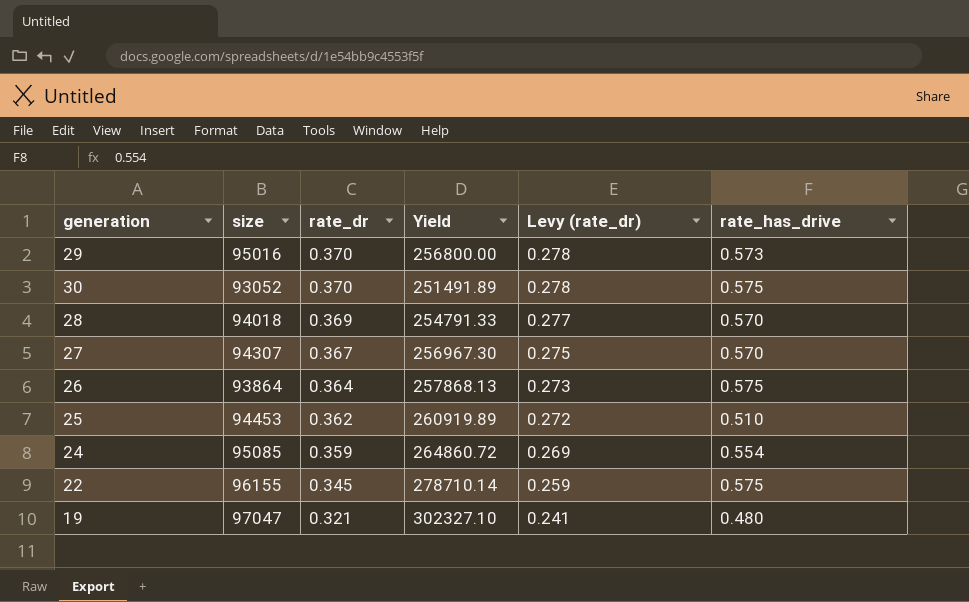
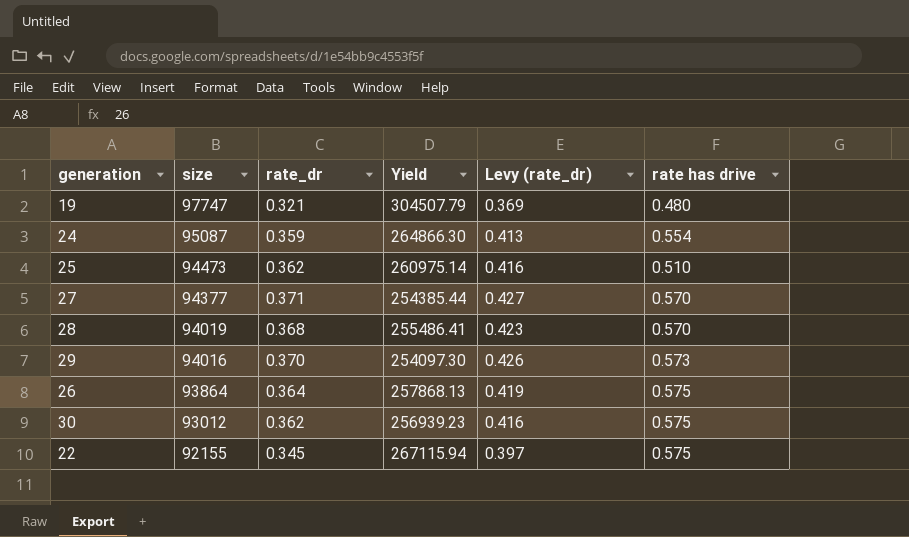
row order: rate_dr descending -> size descending
column Levy (rate_dr) | formula: [rate_dr] * 0.75 -> [rate_dr] * 1.15
column name: rate_has_drive -> rate has drive
19 | size: 97047 -> 97747
19 | Yield: 302327.10 -> 304507.79
24 | size: 95085 -> 95087
24 | Yield: 264860.72 -> 264866.30
25 | size: 94453 -> 94473
25 | Yield: 260919.89 -> 260975.14
27 | size: 94307 -> 94377
27 | rate_dr: 0.367 -> 0.371
27 | Yield: 256967.30 -> 254385.44
28 | size: 94018 -> 94019
28 | rate_dr: 0.369 -> 0.368
28 | Yield: 254791.33 -> 255486.41
29 | size: 95016 -> 94016
29 | Yield: 256800.00 -> 254097.30
30 | size: 93052 -> 93012
30 | rate_dr: 0.370 -> 0.362
30 | Yield: 251491.89 -> 256939.23
22 | size: 96155 -> 92155
22 | Yield: 278710.14 -> 267115.94

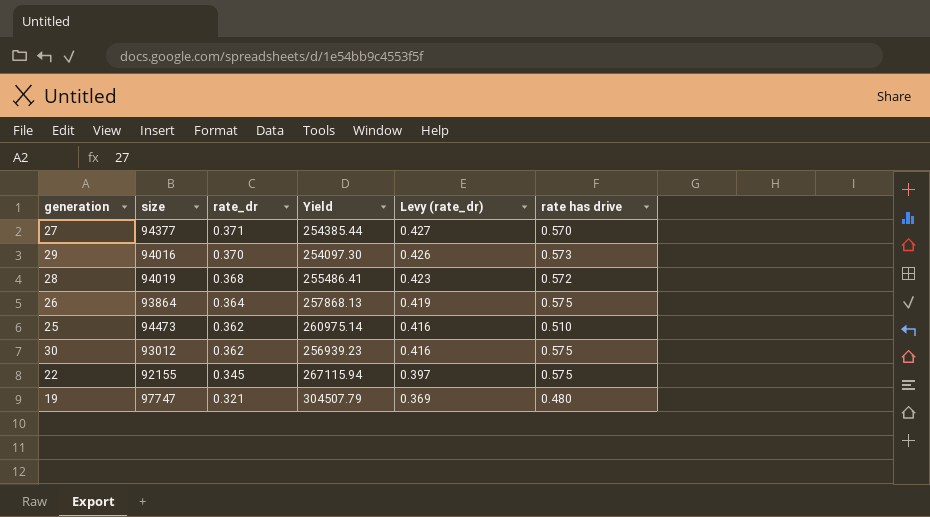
row order: size descending -> rate_dr descending
row 24: 95087 | 0.359 | 264866.30 | 0.413 | 0.554 -> none
28 | rate has drive: 0.570 -> 0.572

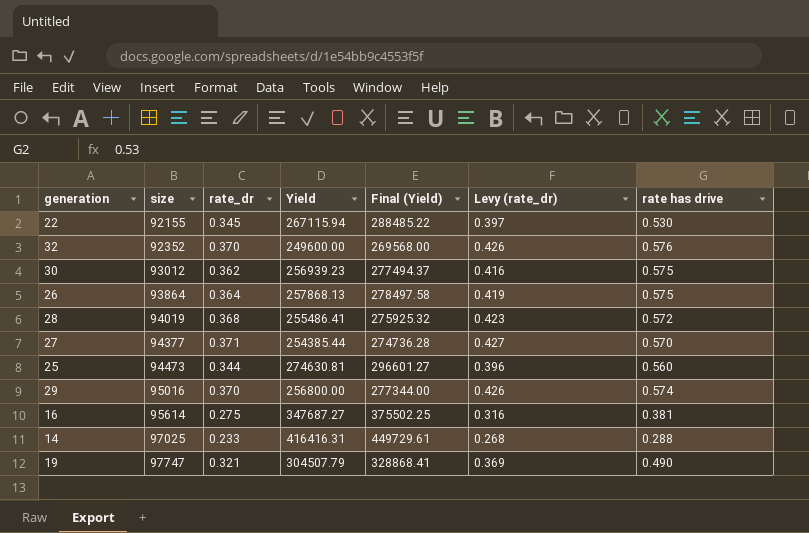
row order: rate_dr descending -> size ascending
column Final (Yield) | formula: none -> [Yield] * 1.08
22 | rate has drive: 0.575 -> 0.530
row 32: none -> 92352 | 0.370 | 249600.00 | 269568.00 | 0.426 | 0.576
25 | rate_dr: 0.362 -> 0.344
25 | Yield: 260975.14 -> 274630.81
25 | Levy (rate_dr): 0.416 -> 0.396
25 | rate has drive: 0.510 -> 0.560
29 | size: 94016 -> 95016
29 | Yield: 254097.30 -> 256800.00
29 | rate has drive: 0.573 -> 0.574
row 16: none -> 95614 | 0.275 | 347687.27 | 375502.25 | 0.316 | 0.381
row 14: none -> 97025 | 0.233 | 416416.31 | 449729.61 | 0.268 | 0.288
19 | rate has drive: 0.480 -> 0.490

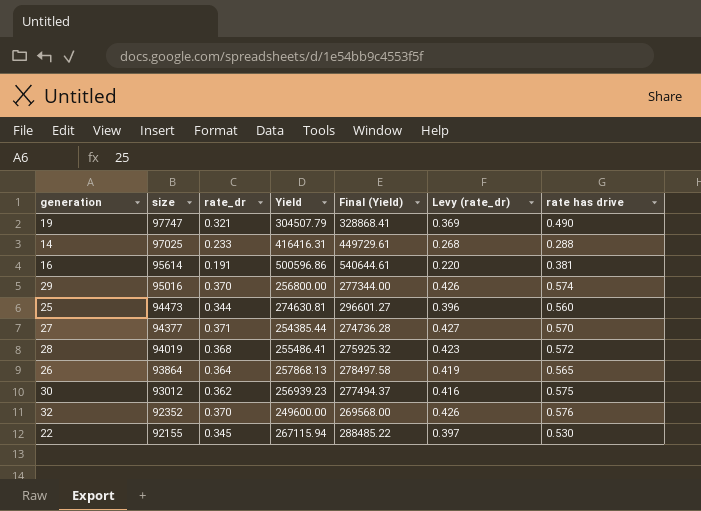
row order: size ascending -> size descending
16 | rate_dr: 0.275 -> 0.191
16 | Yield: 347687.27 -> 500596.86
16 | Final (Yield): 375502.25 -> 540644.61
16 | Levy (rate_dr): 0.316 -> 0.220
26 | rate has drive: 0.575 -> 0.565

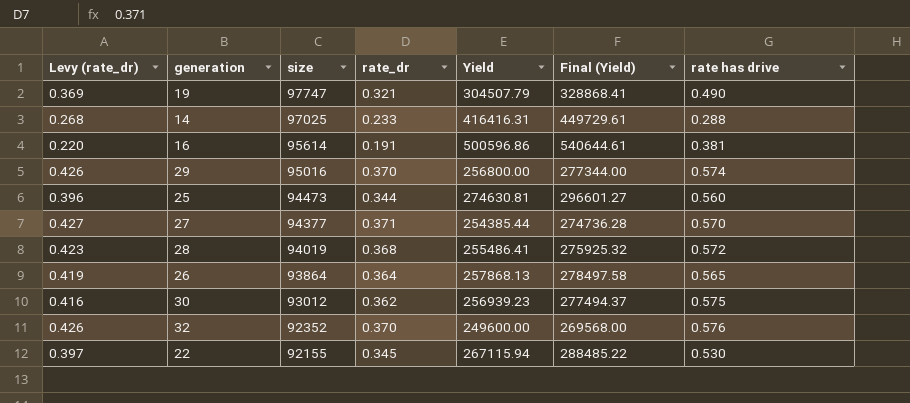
column Levy (rate_dr) | position: 6 -> 1

